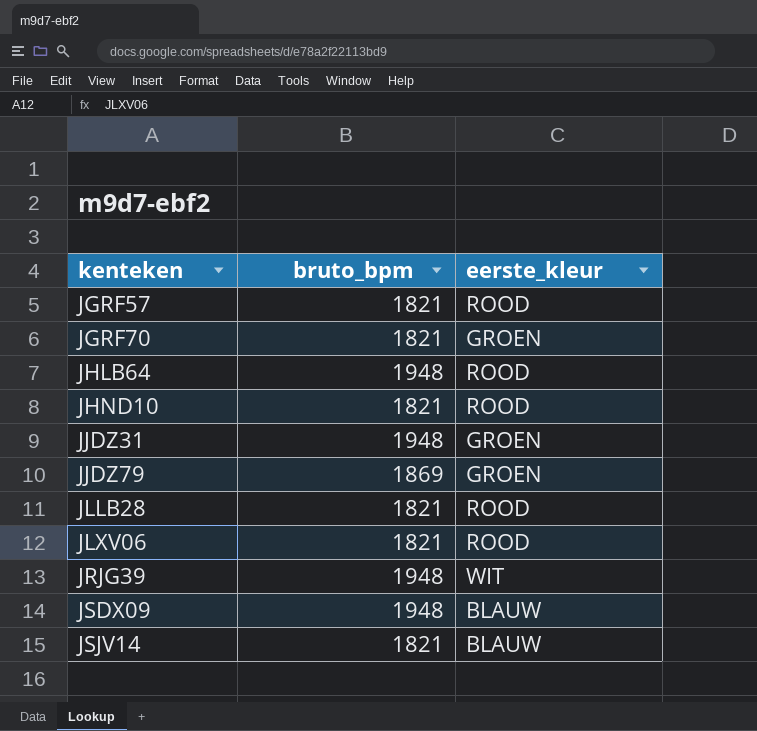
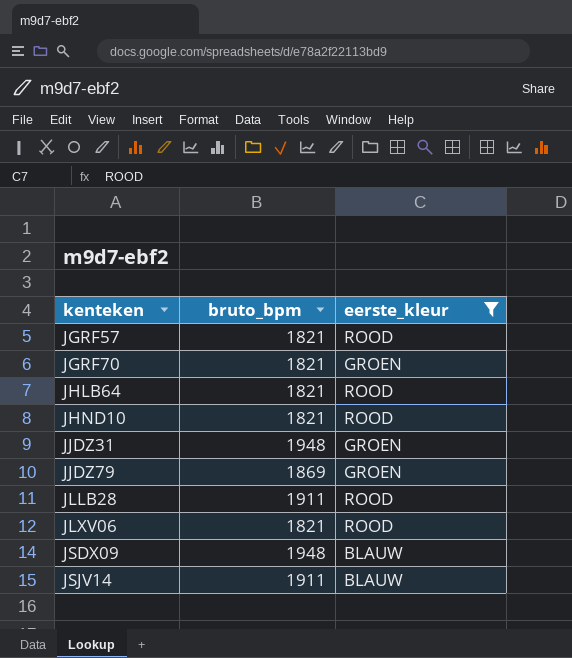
filter: none -> eerste_kleur != WIT
JHLB64 | bruto_bpm: 1948 -> 1821
JLLB28 | bruto_bpm: 1821 -> 1911
JSJV14 | bruto_bpm: 1821 -> 1911

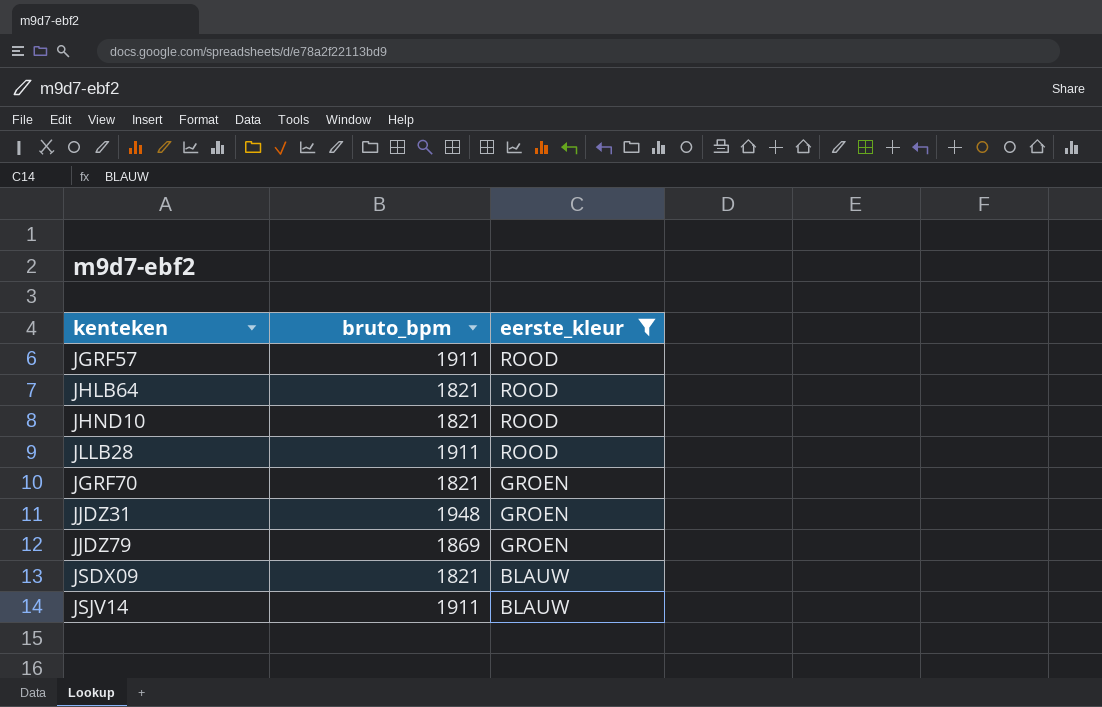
row order: kenteken ascending -> eerste_kleur descending
row JLXV06: 1821 | ROOD -> none
JGRF57 | bruto_bpm: 1821 -> 1911
JSDX09 | bruto_bpm: 1948 -> 1821

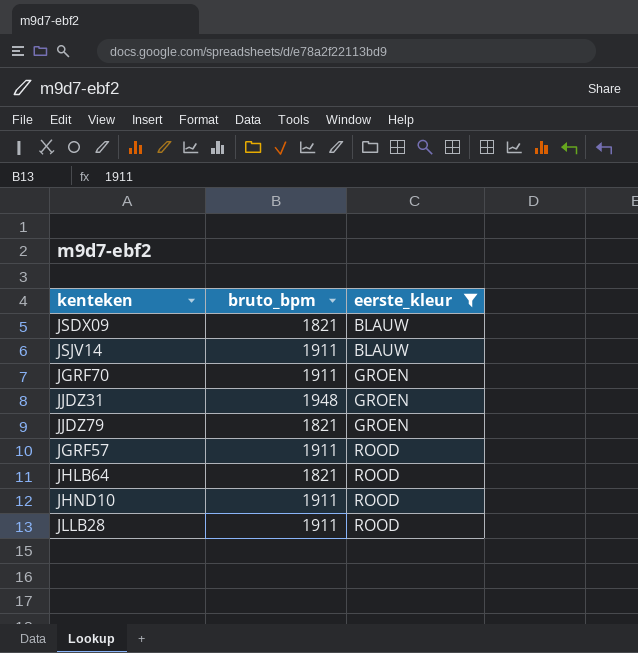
row order: eerste_kleur descending -> eerste_kleur ascending
JGRF70 | bruto_bpm: 1821 -> 1911
JJDZ79 | bruto_bpm: 1869 -> 1821
JHND10 | bruto_bpm: 1821 -> 1911

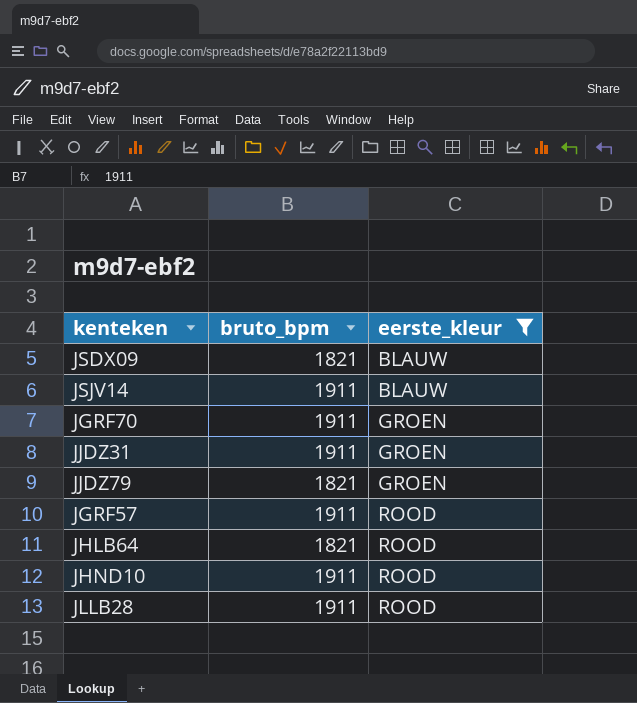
JJDZ31 | bruto_bpm: 1948 -> 1911

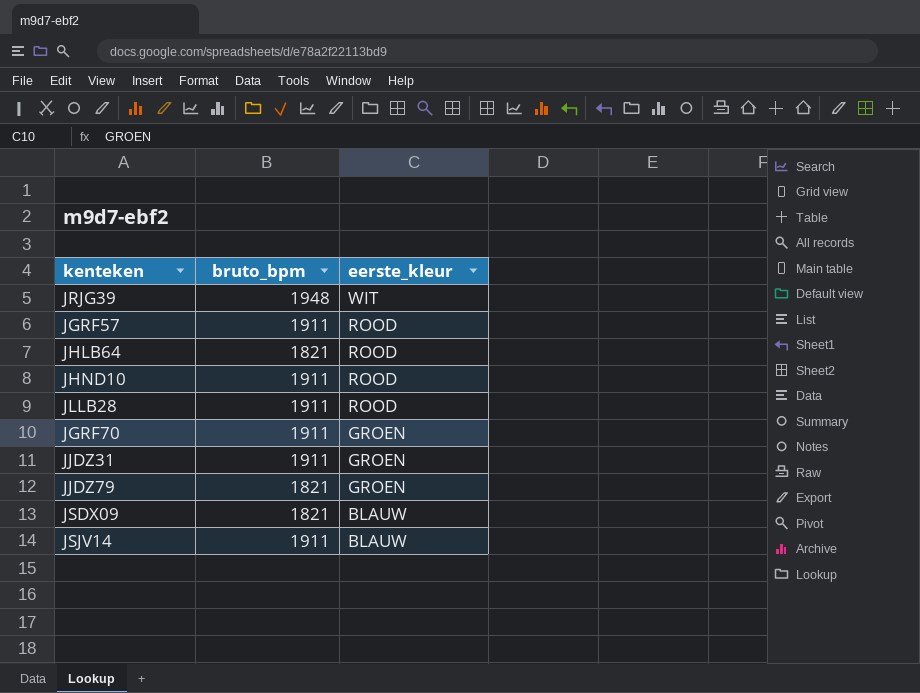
filter: eerste_kleur != WIT -> none
row order: eerste_kleur ascending -> eerste_kleur descending

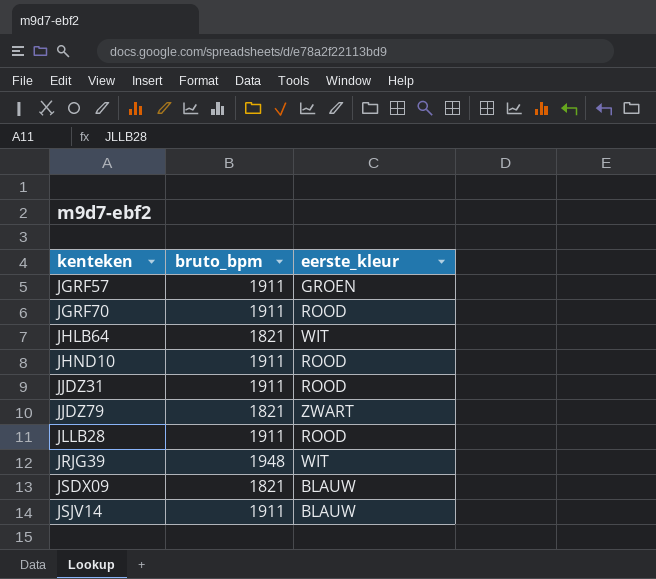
row order: eerste_kleur descending -> kenteken ascending
JGRF57 | eerste_kleur: ROOD -> GROEN
JGRF70 | eerste_kleur: GROEN -> ROOD
JHLB64 | eerste_kleur: ROOD -> WIT
JJDZ31 | eerste_kleur: GROEN -> ROOD
JJDZ79 | eerste_kleur: GROEN -> ZWART

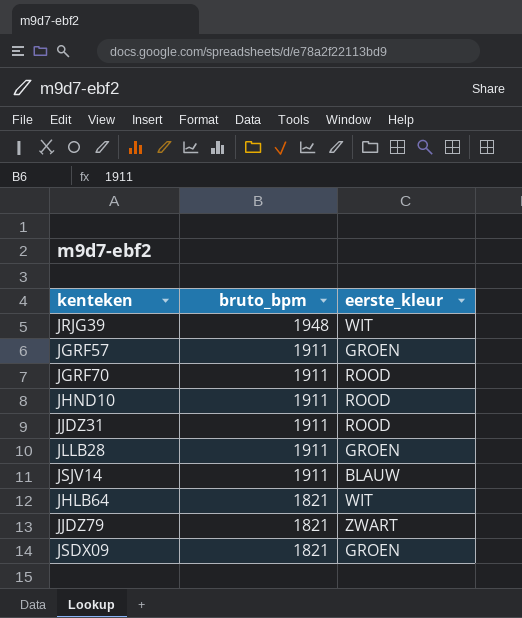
row order: kenteken ascending -> bruto_bpm descending
JLLB28 | eerste_kleur: ROOD -> GROEN
JSDX09 | eerste_kleur: BLAUW -> GROEN

